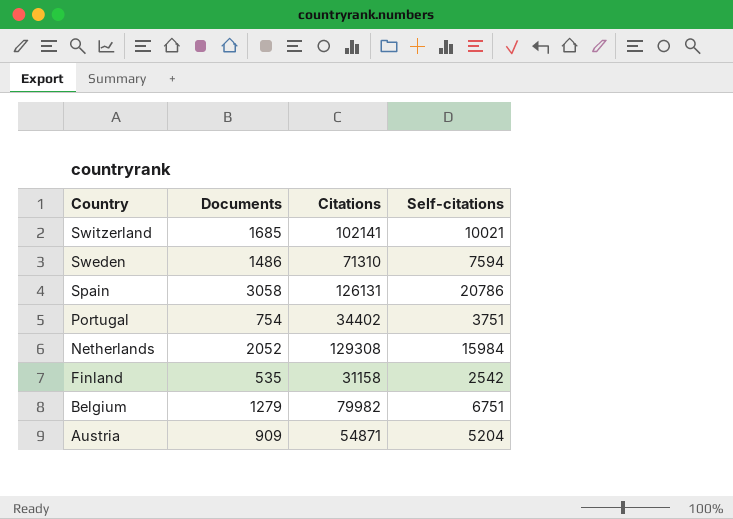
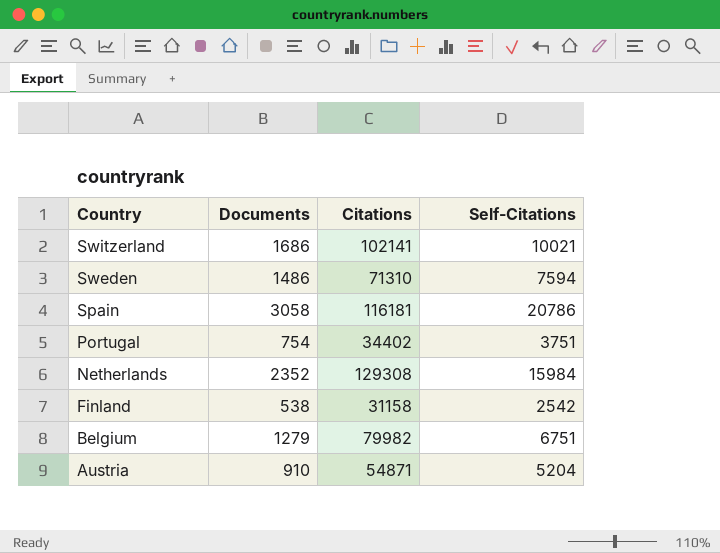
column name: Self-citations -> Self-Citations
Switzerland | Documents: 1685 -> 1686
Spain | Citations: 126131 -> 116181
Netherlands | Documents: 2052 -> 2352
Finland | Documents: 535 -> 538
Austria | Documents: 909 -> 910

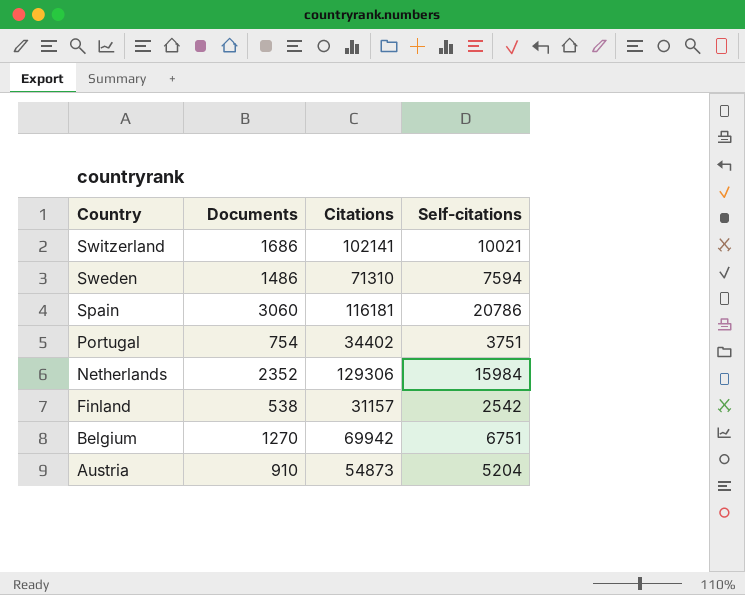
column name: Self-Citations -> Self-citations
Spain | Documents: 3058 -> 3060
Netherlands | Citations: 129308 -> 129306
Finland | Citations: 31158 -> 31157
Belgium | Documents: 1279 -> 1270
Belgium | Citations: 79982 -> 69942
Austria | Citations: 54871 -> 54873

